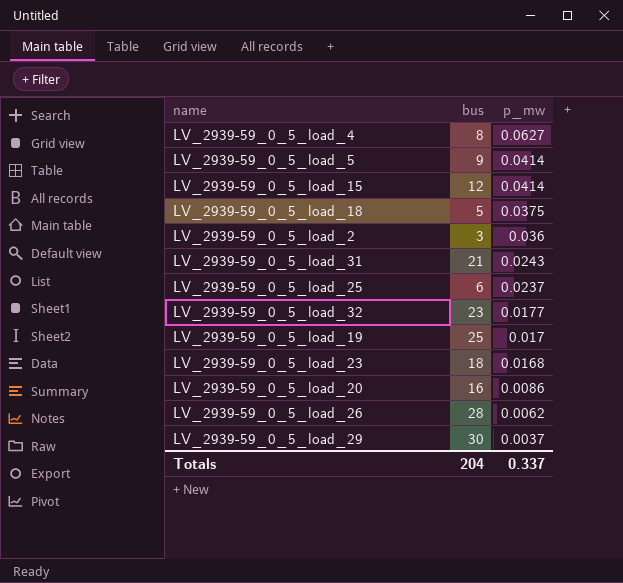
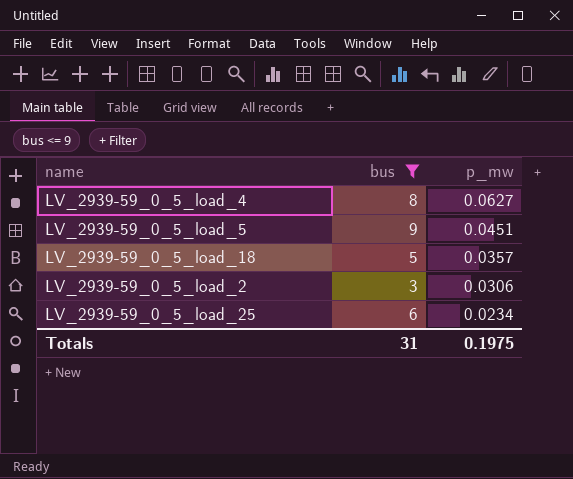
filter: none -> bus <= 9
LV_2939-59_0_5_load_5 | p_mw: 0.0414 -> 0.0451
LV_2939-59_0_5_load_18 | p_mw: 0.0375 -> 0.0357
LV_2939-59_0_5_load_2 | p_mw: 0.036 -> 0.0306
LV_2939-59_0_5_load_25 | p_mw: 0.0237 -> 0.0234
Totals | bus: 204 -> 31
Totals | p_mw: 0.337 -> 0.1975

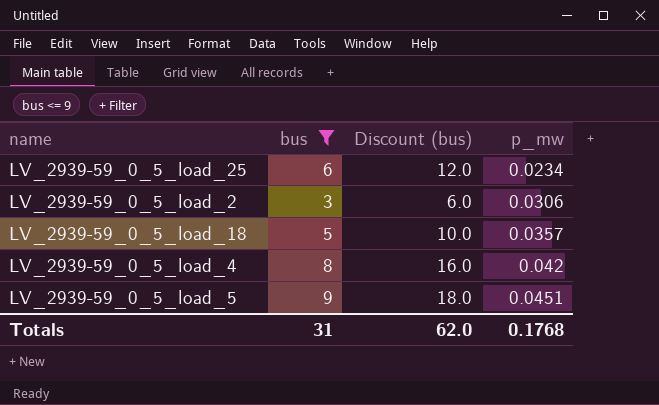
row order: p_mw descending -> p_mw ascending
column Discount (bus) | formula: none -> [bus] * 2
LV_2939-59_0_5_load_4 | p_mw: 0.0627 -> 0.042
Totals | p_mw: 0.1975 -> 0.1768

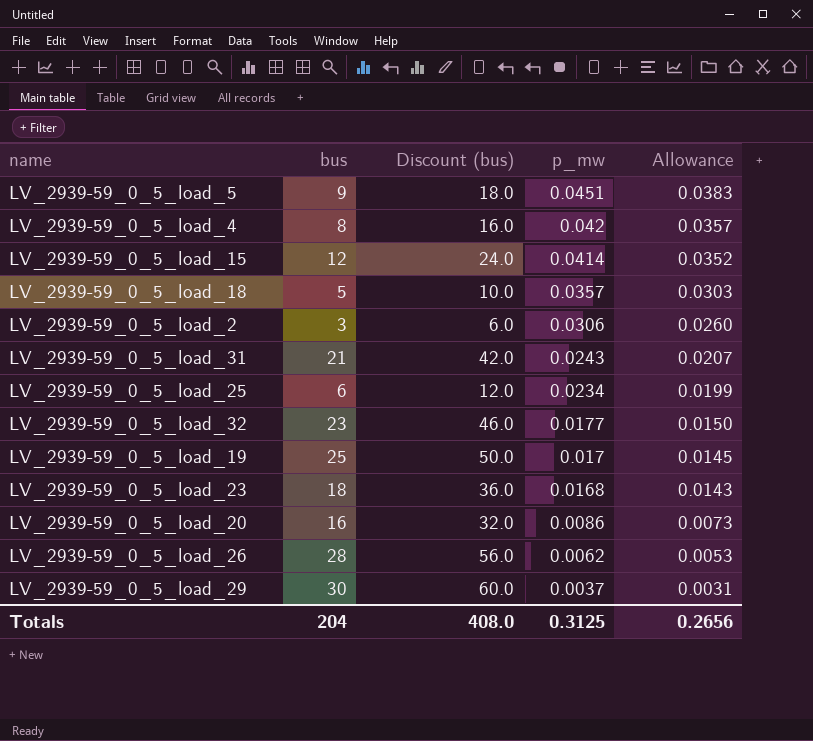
filter: bus <= 9 -> none
row order: p_mw ascending -> p_mw descending
column Allowance | formula: none -> [p_mw] * 0.85
Totals | bus: 31 -> 204
Totals | Discount (bus): 62.0 -> 408.0
Totals | p_mw: 0.1768 -> 0.3125

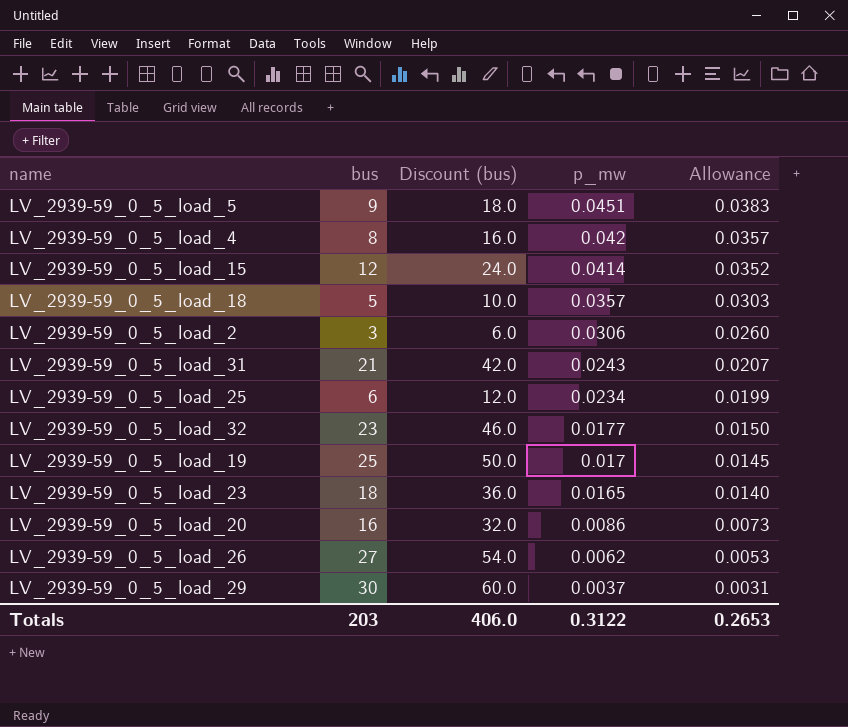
LV_2939-59_0_5_load_23 | p_mw: 0.0168 -> 0.0165
LV_2939-59_0_5_load_23 | Allowance: 0.0143 -> 0.0140
LV_2939-59_0_5_load_26 | bus: 28 -> 27
LV_2939-59_0_5_load_26 | Discount (bus): 56.0 -> 54.0
Totals | bus: 204 -> 203
Totals | Discount (bus): 408.0 -> 406.0
Totals | p_mw: 0.3125 -> 0.3122
Totals | Allowance: 0.2656 -> 0.2653

